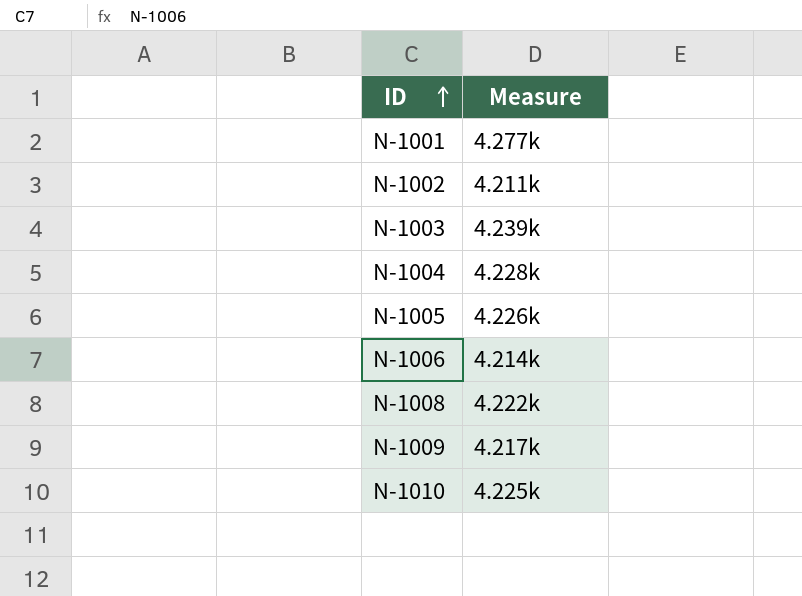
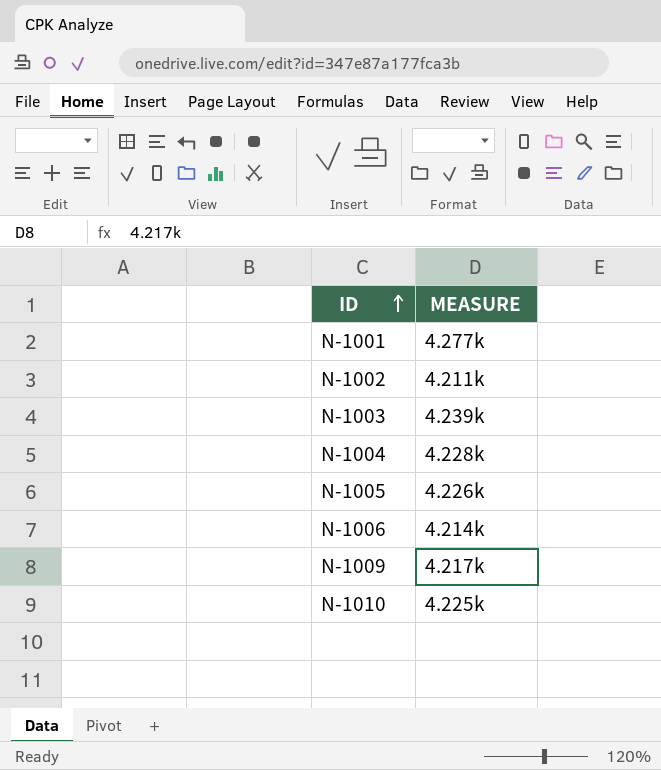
column name: Measure -> MEASURE
row N-1008: 4.222k -> none

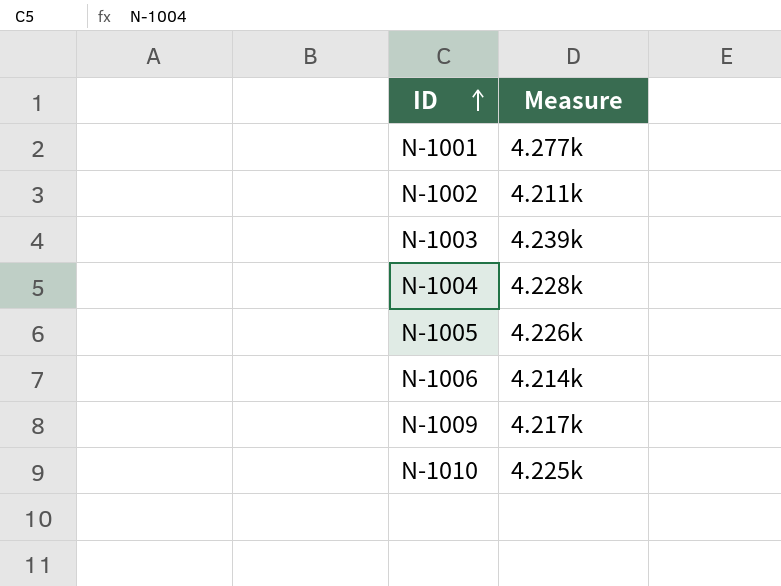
column name: MEASURE -> Measure

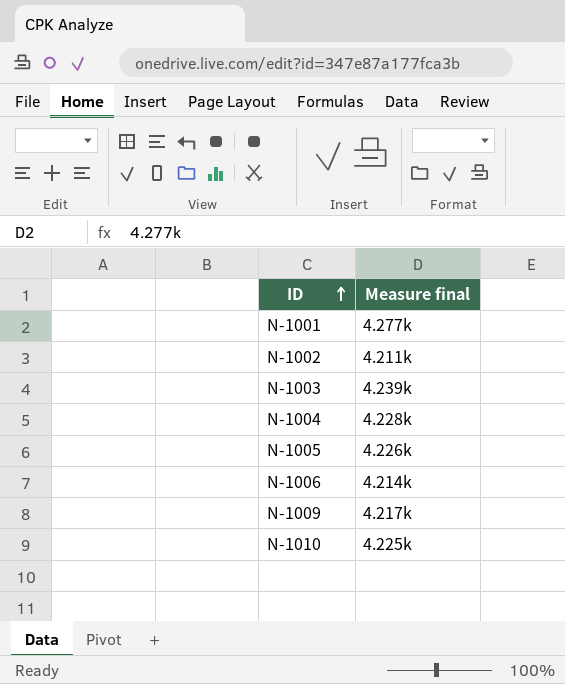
column name: Measure -> Measure final

